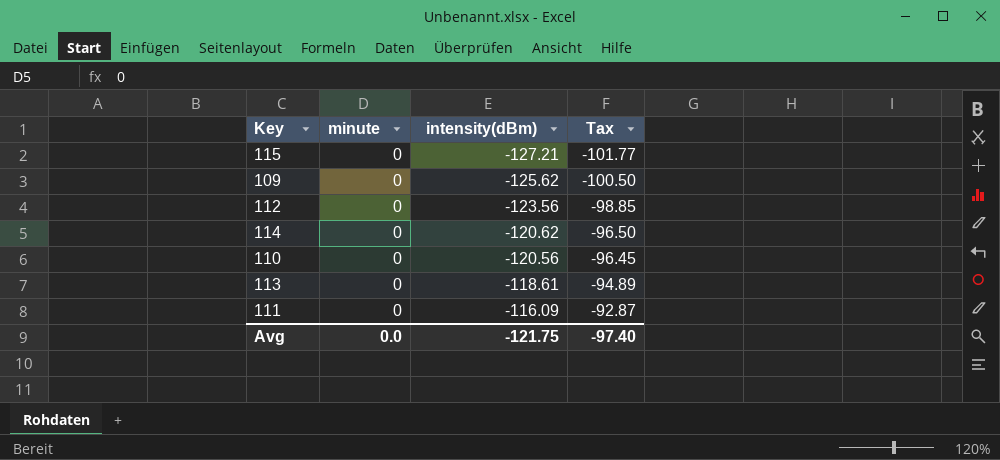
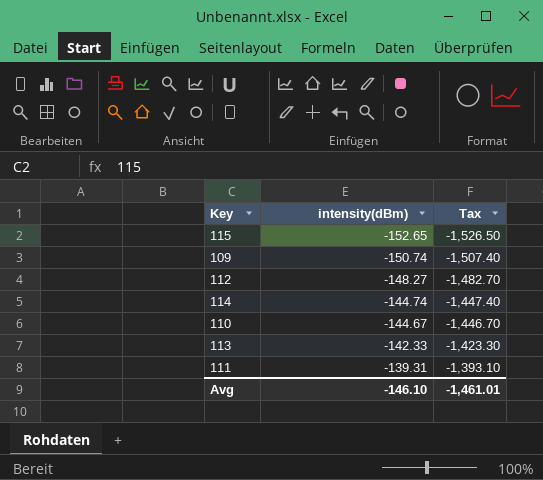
column minute | position: 2 -> none
column Tax | formula: [intensity(dBm)] * 0.8 -> [intensity(dBm)] * 10
115 | intensity(dBm): -127.21 -> -152.65
109 | intensity(dBm): -125.62 -> -150.74
112 | intensity(dBm): -123.56 -> -148.27
114 | intensity(dBm): -120.62 -> -144.74
110 | intensity(dBm): -120.56 -> -144.67
113 | intensity(dBm): -118.61 -> -142.33
111 | intensity(dBm): -116.09 -> -139.31
Avg | intensity(dBm): -121.75 -> -146.10
Avg | Tax: -97.40 -> -1,461.01

